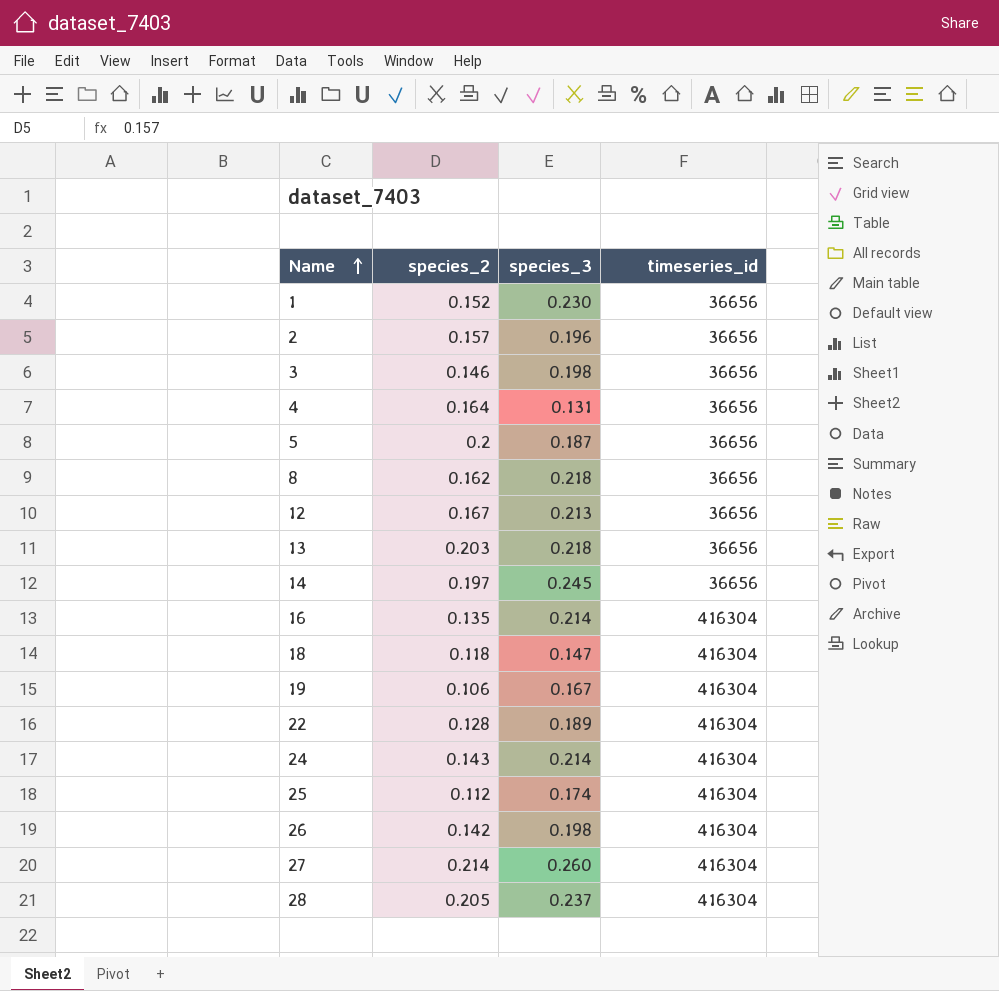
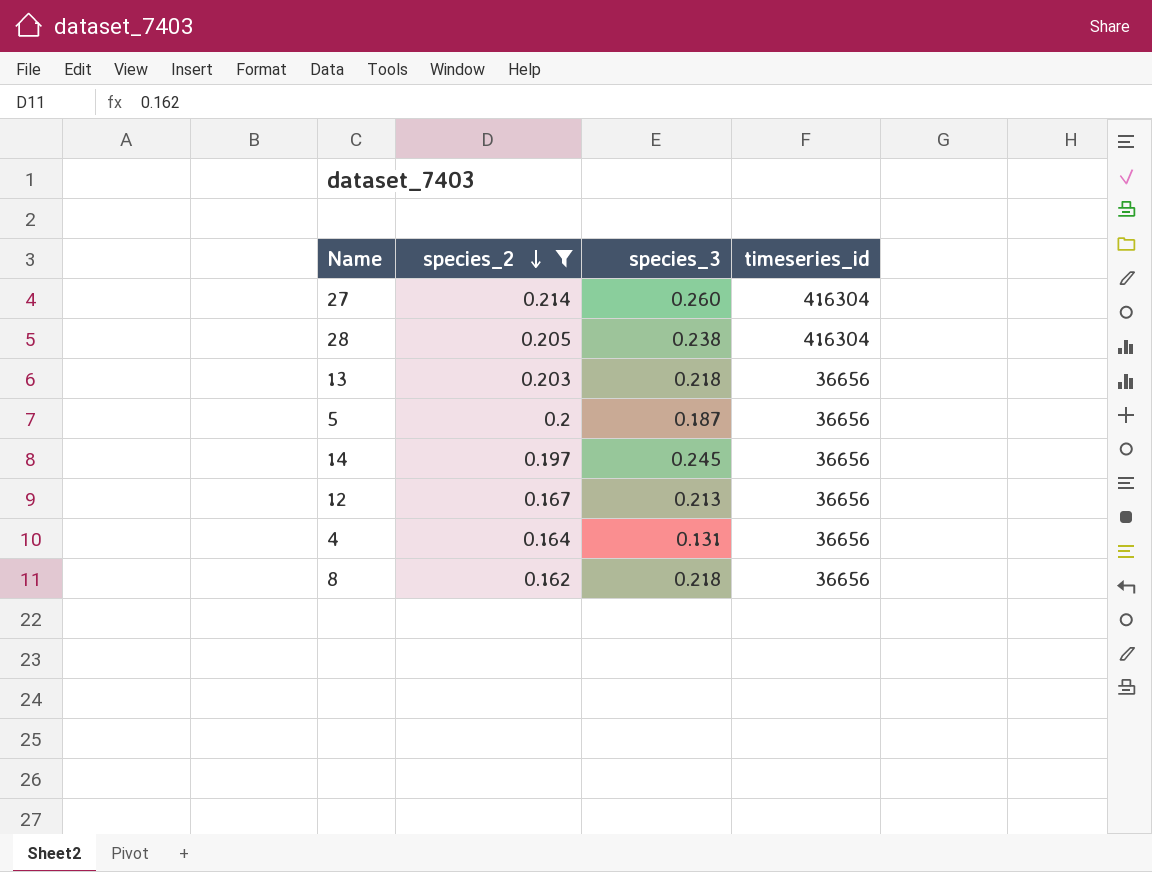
filter: none -> species_2 >= 0.162
row order: Name ascending -> species_2 descending
28 | species_3: 0.237 -> 0.238

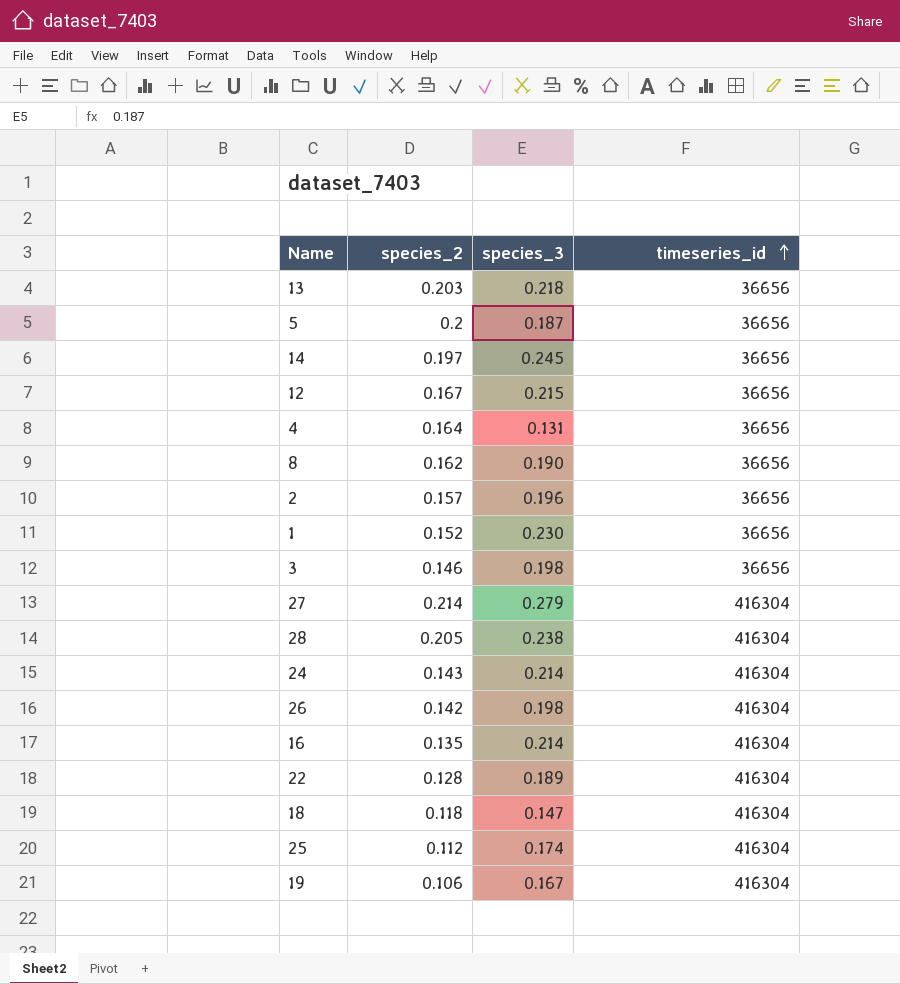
filter: species_2 >= 0.162 -> none
row order: species_2 descending -> timeseries_id ascending
12 | species_3: 0.213 -> 0.215
8 | species_3: 0.218 -> 0.190
27 | species_3: 0.260 -> 0.279

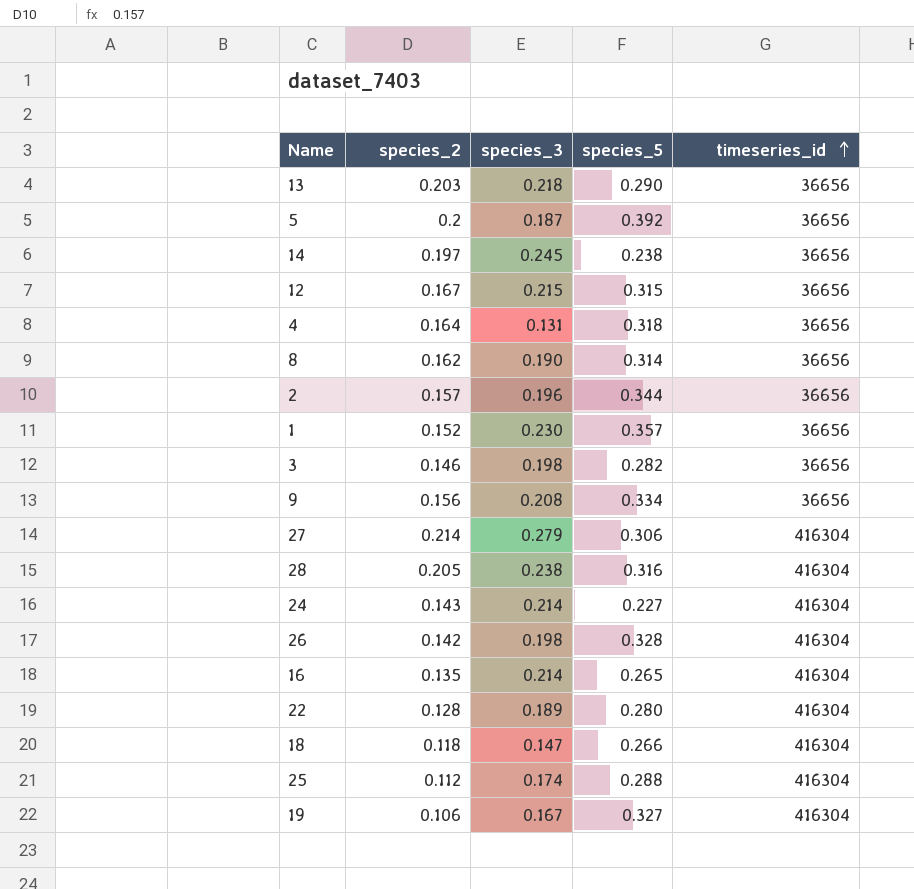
column species_5 | position: none -> 4
row 9: none -> 0.156 | 0.208 | 0.334 | 36656

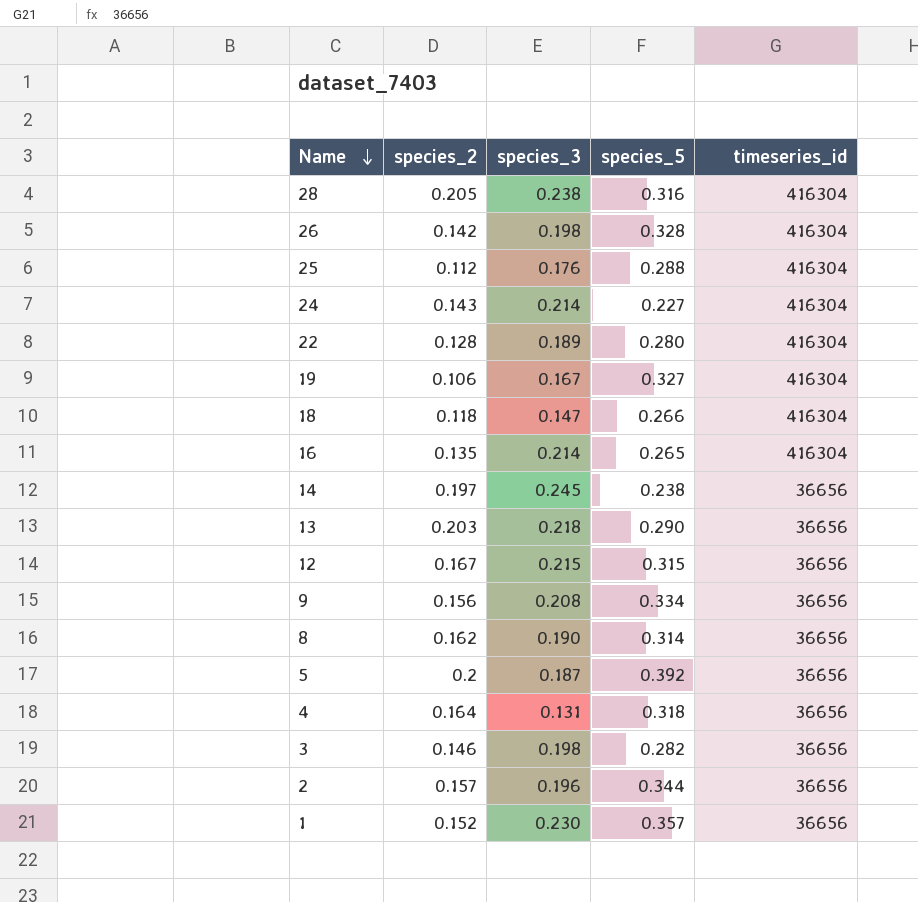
row order: timeseries_id ascending -> Name descending
row 27: 0.214 | 0.279 | 0.306 | 416304 -> none
25 | species_3: 0.174 -> 0.176

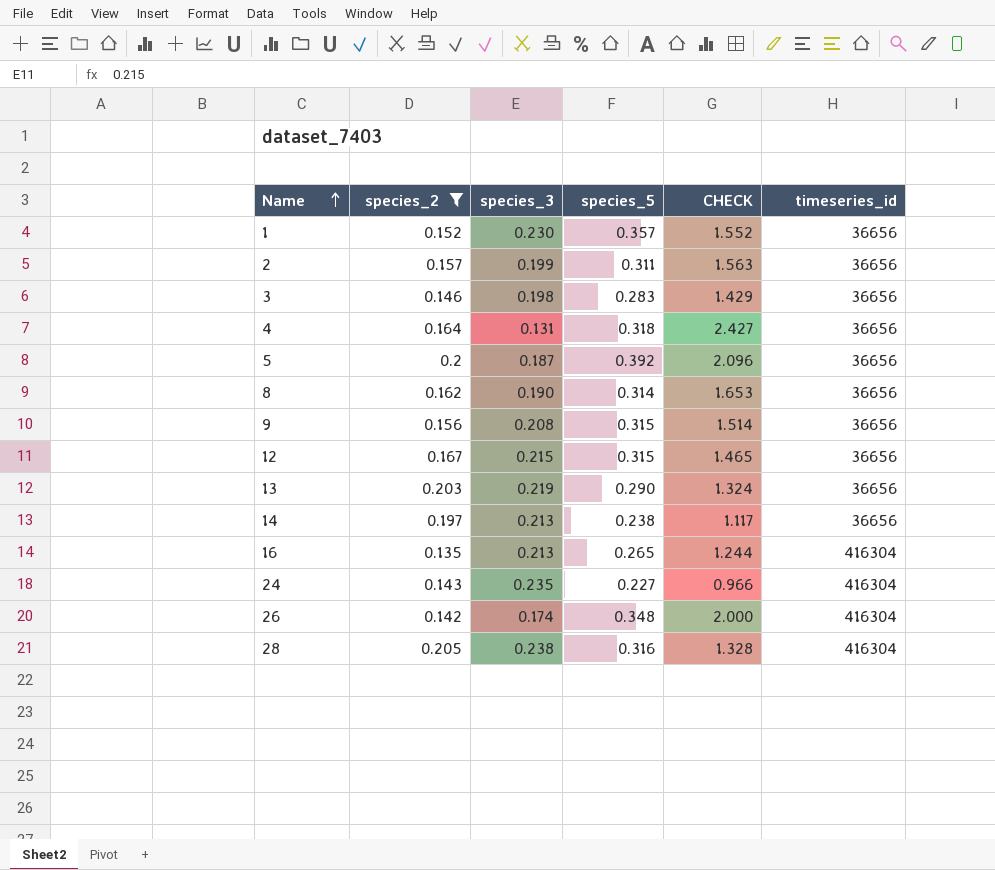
filter: none -> species_2 >= 0.135
row order: Name descending -> Name ascending
column CHECK | formula: none -> [species_5] / [species_3]
2 | species_3: 0.196 -> 0.199
2 | species_5: 0.344 -> 0.311
3 | species_5: 0.282 -> 0.283
9 | species_5: 0.334 -> 0.315
13 | species_3: 0.218 -> 0.219
14 | species_3: 0.245 -> 0.213
16 | species_3: 0.214 -> 0.213
24 | species_3: 0.214 -> 0.235
26 | species_3: 0.198 -> 0.174
26 | species_5: 0.328 -> 0.348

